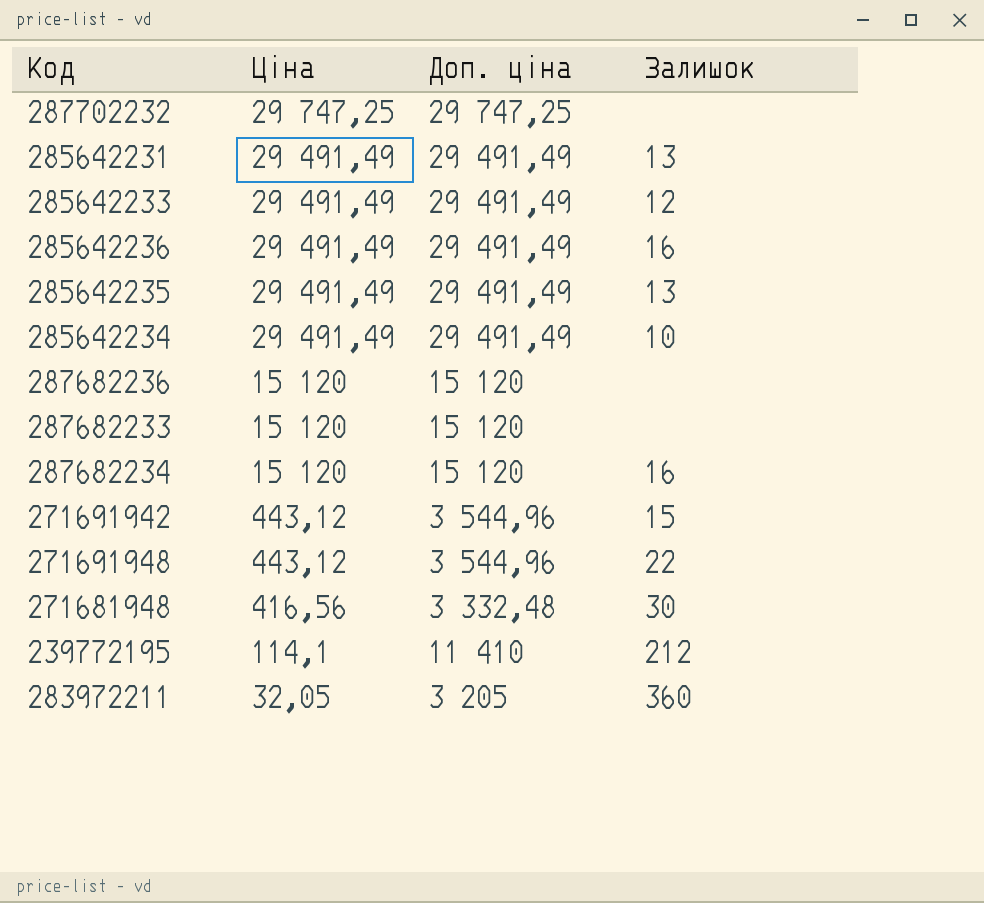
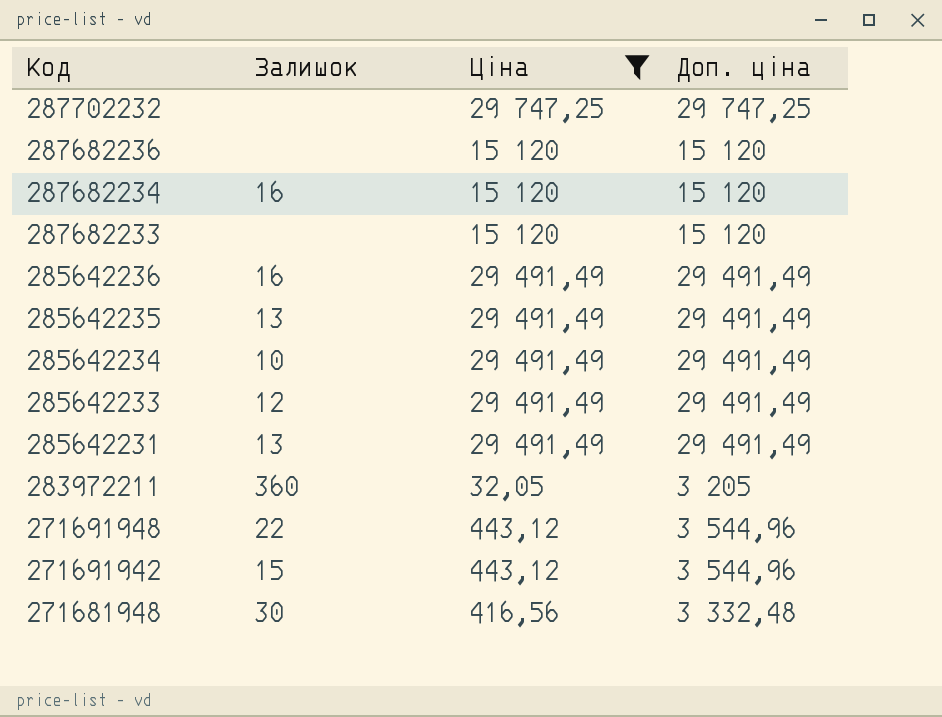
filter: none -> Ціна != 114,1
row order: Ціна descending -> Код descending
column Залишок | position: 4 -> 2

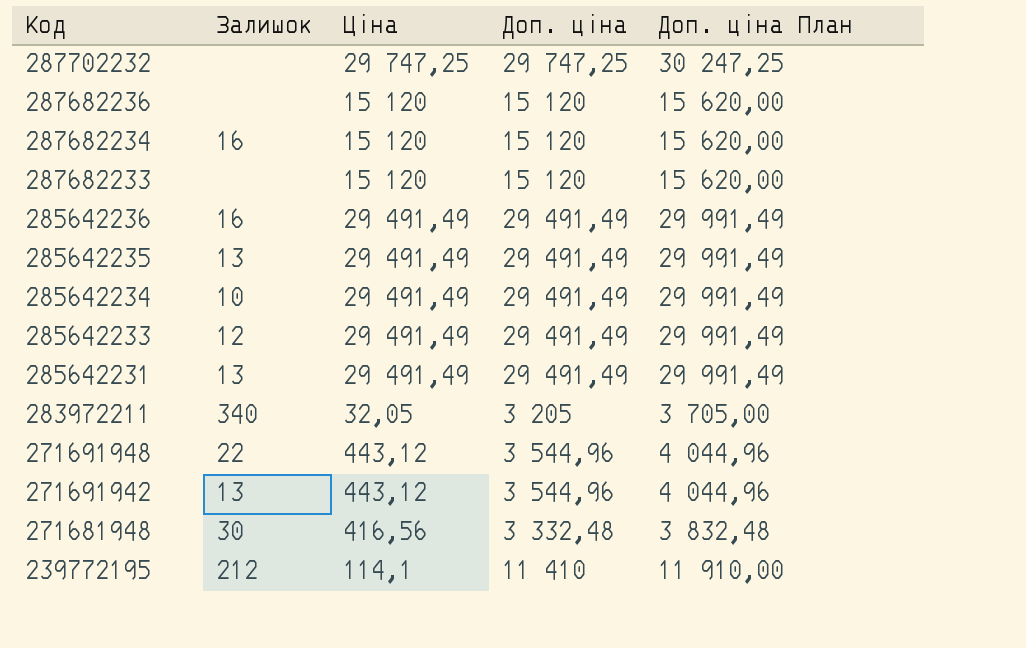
filter: Ціна != 114,1 -> none
column Доп. ціна План | formula: none -> [Доп. ціна] + 500
283972211 | Залишок: 360 -> 340
271691942 | Залишок: 15 -> 13

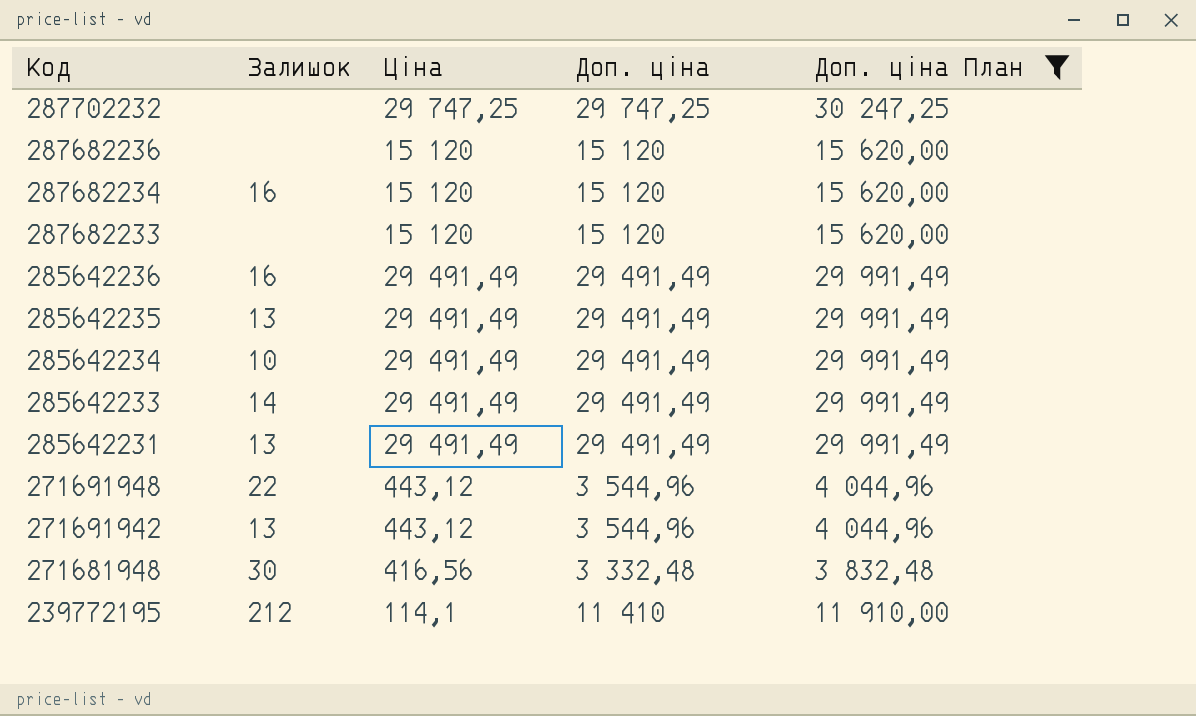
filter: none -> Доп. ціна План != 3 705,00
285642233 | Залишок: 12 -> 14

